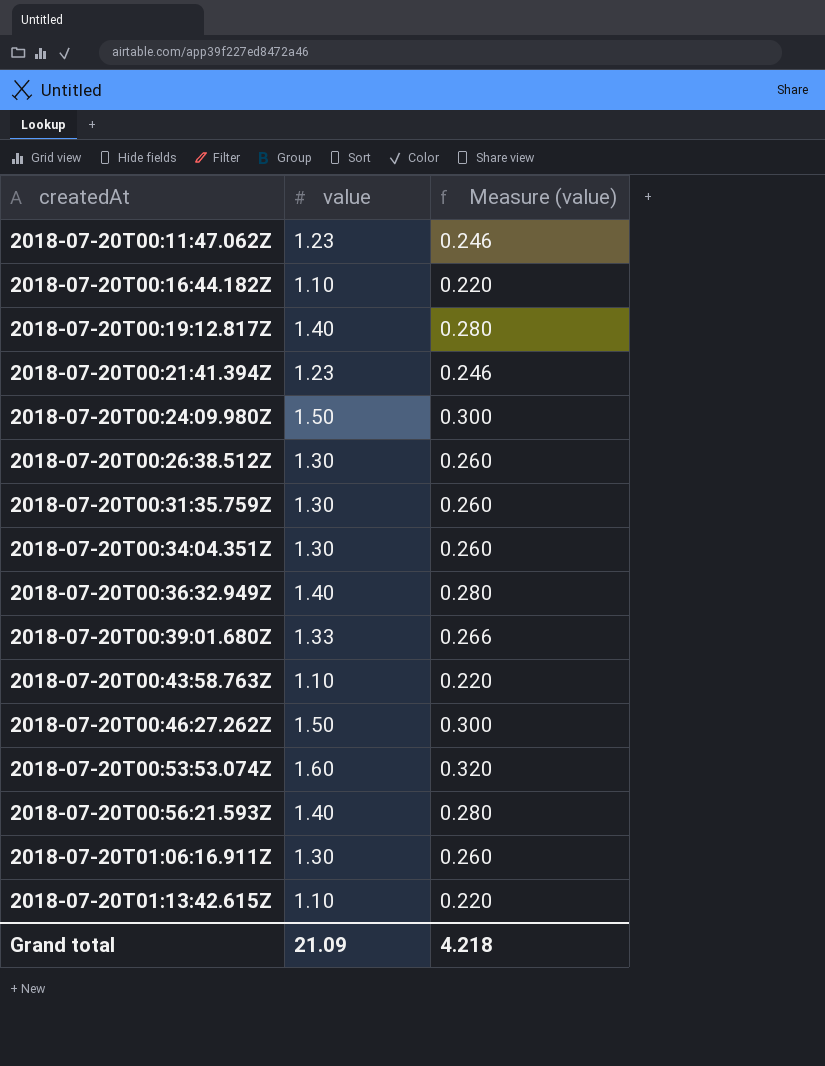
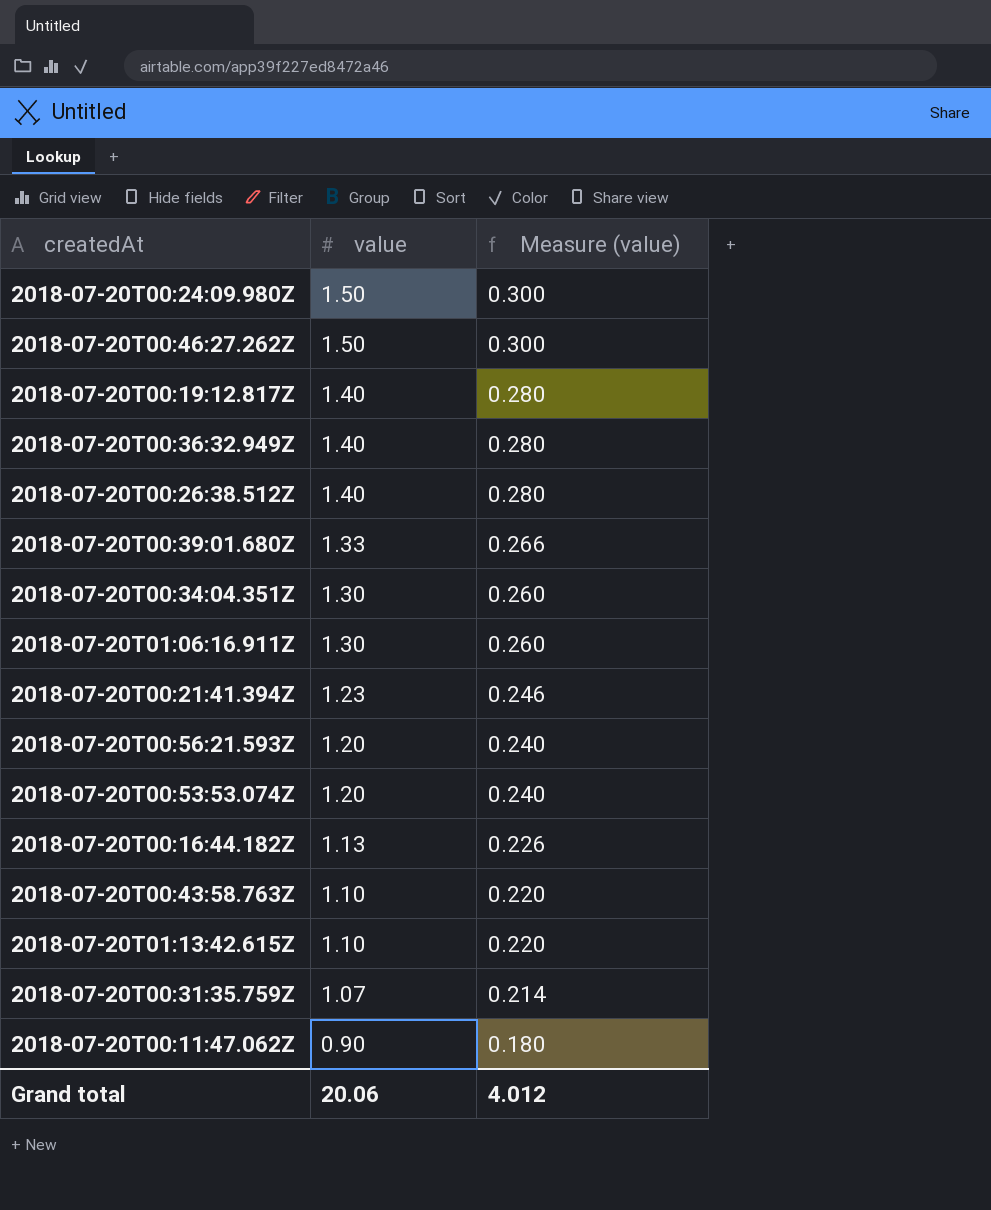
row order: createdAt ascending -> value descending
2018-07-20T00:26:38.512Z | value: 1.30 -> 1.40
2018-07-20T00:26:38.512Z | Measure (value): 0.260 -> 0.280
2018-07-20T00:56:21.593Z | value: 1.40 -> 1.20
2018-07-20T00:56:21.593Z | Measure (value): 0.280 -> 0.240
2018-07-20T00:53:53.074Z | value: 1.60 -> 1.20
2018-07-20T00:53:53.074Z | Measure (value): 0.320 -> 0.240
2018-07-20T00:16:44.182Z | value: 1.10 -> 1.13
2018-07-20T00:16:44.182Z | Measure (value): 0.220 -> 0.226
2018-07-20T00:31:35.759Z | value: 1.30 -> 1.07
2018-07-20T00:31:35.759Z | Measure (value): 0.260 -> 0.214
2018-07-20T00:11:47.062Z | value: 1.23 -> 0.90
2018-07-20T00:11:47.062Z | Measure (value): 0.246 -> 0.180
Grand total | value: 21.09 -> 20.06
Grand total | Measure (value): 4.218 -> 4.012

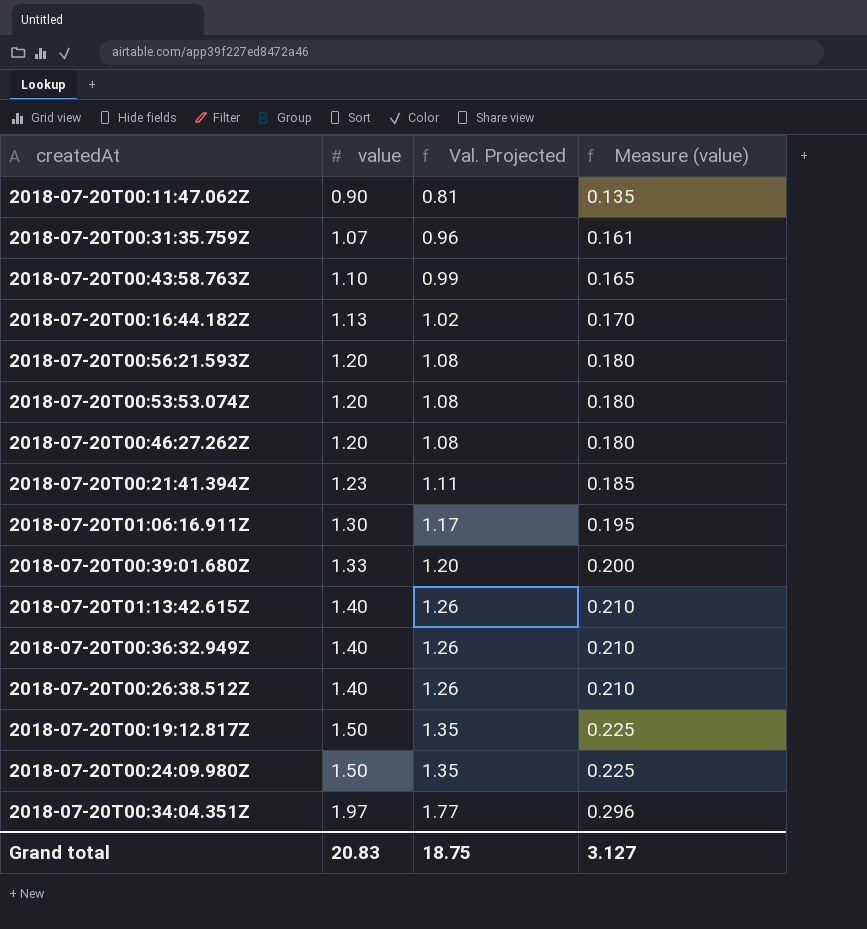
row order: value descending -> value ascending
column Val. Projected | formula: none -> [value] * 0.9
column Measure (value) | formula: [value] * 0.2 -> [value] * 0.15
2018-07-20T00:46:27.262Z | value: 1.50 -> 1.20
2018-07-20T01:13:42.615Z | value: 1.10 -> 1.40
2018-07-20T00:19:12.817Z | value: 1.40 -> 1.50
2018-07-20T00:34:04.351Z | value: 1.30 -> 1.97
Grand total | value: 20.06 -> 20.83
Grand total | Measure (value): 4.012 -> 3.127

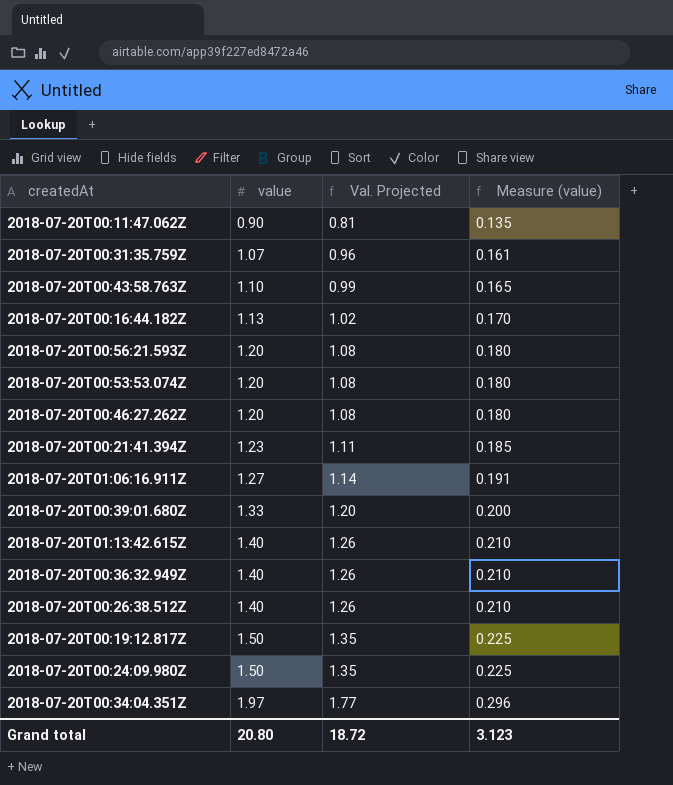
2018-07-20T01:06:16.911Z | value: 1.30 -> 1.27
2018-07-20T01:06:16.911Z | Val. Projected: 1.17 -> 1.14
2018-07-20T01:06:16.911Z | Measure (value): 0.195 -> 0.191
Grand total | value: 20.83 -> 20.80
Grand total | Val. Projected: 18.75 -> 18.72
Grand total | Measure (value): 3.127 -> 3.123

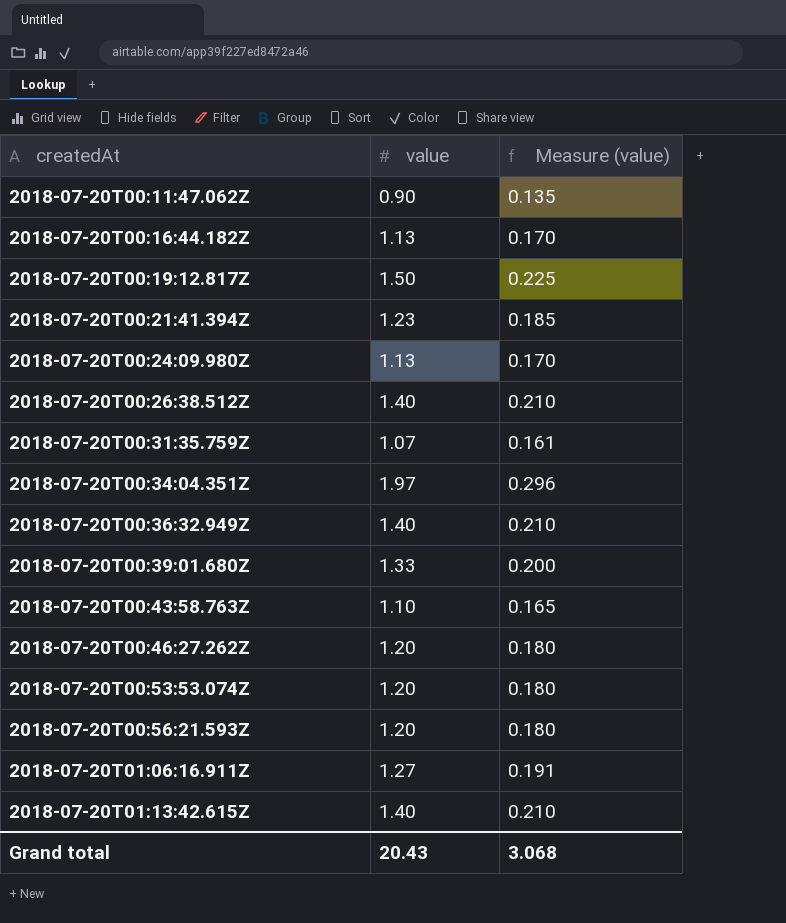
row order: value ascending -> createdAt ascending
column Val. Projected | formula: [value] * 0.9 -> none
2018-07-20T00:24:09.980Z | value: 1.50 -> 1.13
2018-07-20T00:24:09.980Z | Measure (value): 0.225 -> 0.170
Grand total | value: 20.80 -> 20.43
Grand total | Measure (value): 3.123 -> 3.068

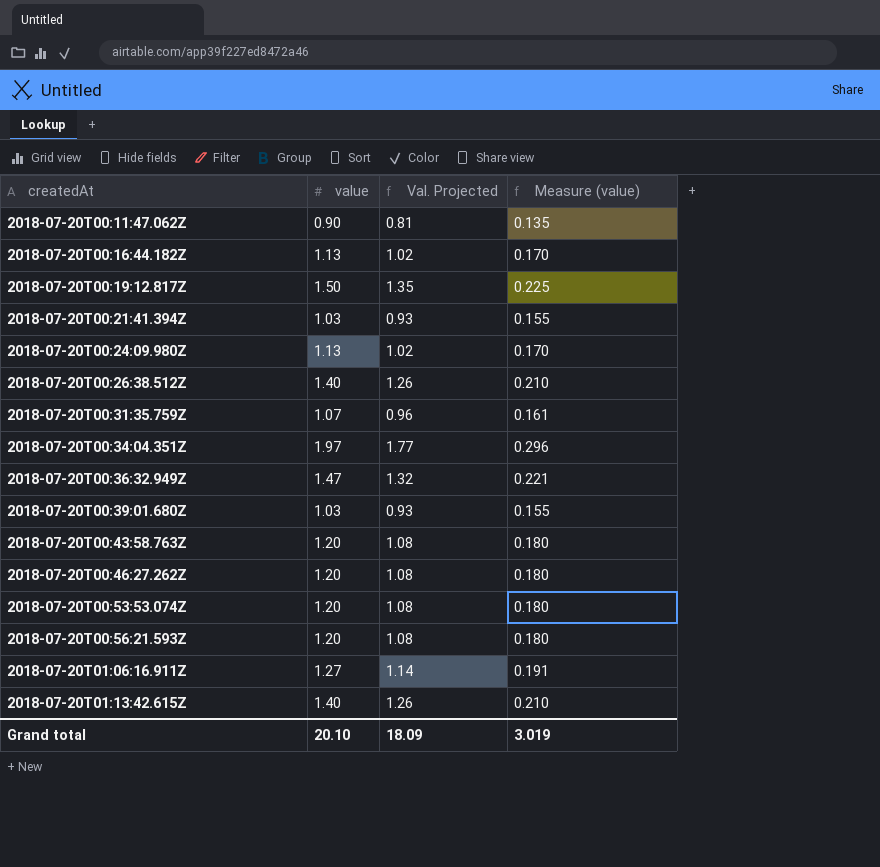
column Val. Projected | formula: none -> [value] * 0.9
2018-07-20T00:21:41.394Z | value: 1.23 -> 1.03
2018-07-20T00:21:41.394Z | Measure (value): 0.185 -> 0.155
2018-07-20T00:36:32.949Z | value: 1.40 -> 1.47
2018-07-20T00:36:32.949Z | Measure (value): 0.210 -> 0.221
2018-07-20T00:39:01.680Z | value: 1.33 -> 1.03
2018-07-20T00:39:01.680Z | Measure (value): 0.200 -> 0.155
2018-07-20T00:43:58.763Z | value: 1.10 -> 1.20
2018-07-20T00:43:58.763Z | Measure (value): 0.165 -> 0.180
Grand total | value: 20.43 -> 20.10
Grand total | Measure (value): 3.068 -> 3.019

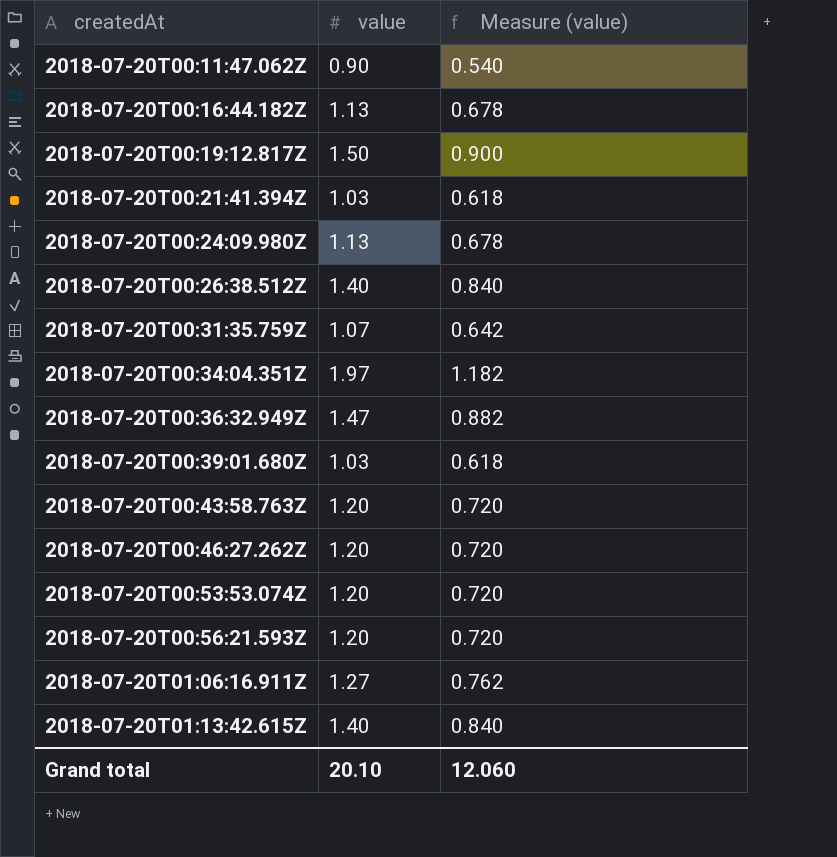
column Val. Projected | formula: [value] * 0.9 -> none
column Measure (value) | formula: [value] * 0.15 -> [value] * 0.6
Grand total | Measure (value): 3.019 -> 12.060

